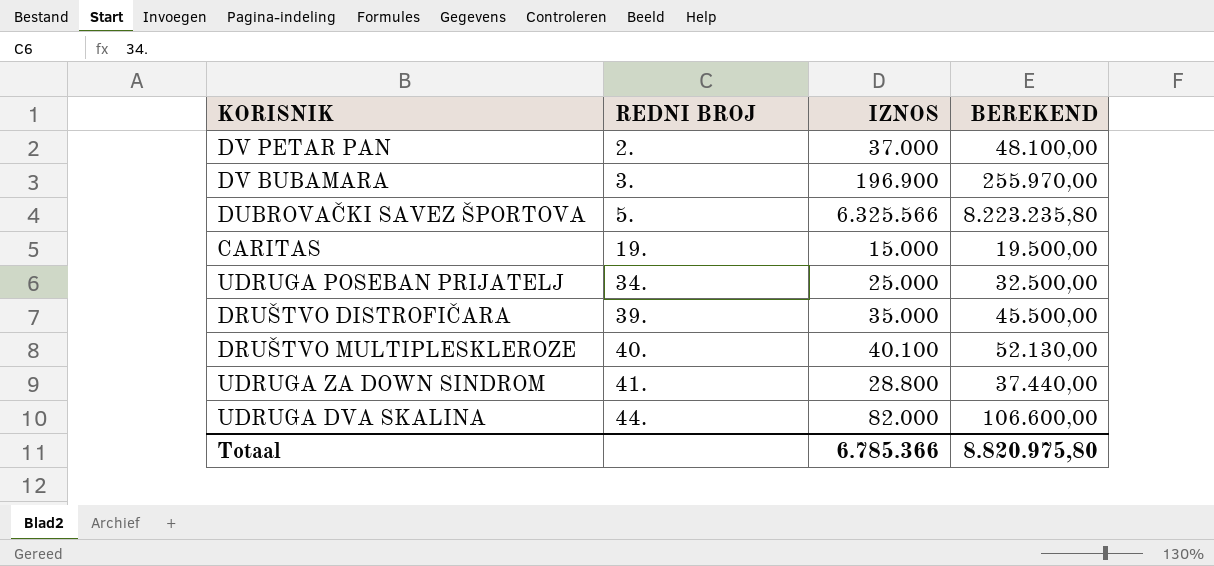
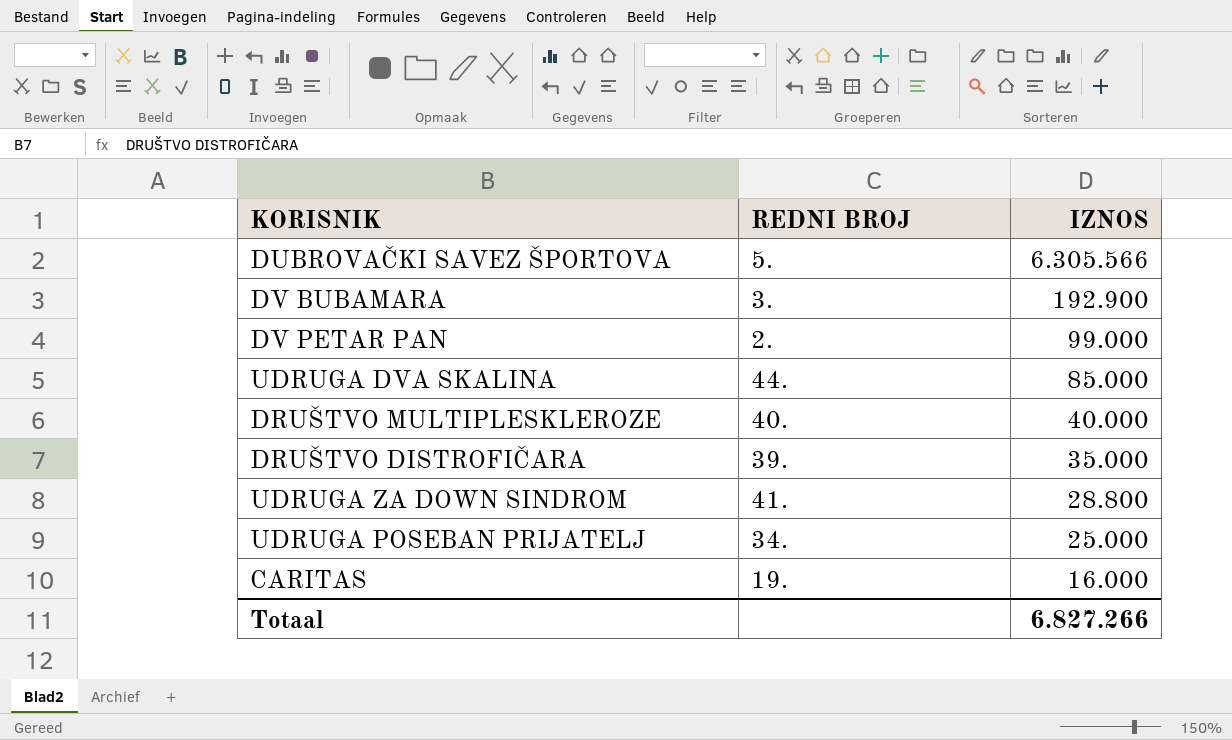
row order: REDNI BROJ ascending -> IZNOS descending
column BEREKEND | formula: [IZNOS] * 1,3 -> none
DUBROVAČKI SAVEZ ŠPORTOVA | IZNOS: 6.325.566 -> 6.305.566
DV BUBAMARA | IZNOS: 196.900 -> 192.900
DV PETAR PAN | IZNOS: 37.000 -> 99.000
UDRUGA DVA SKALINA | IZNOS: 82.000 -> 85.000
DRUŠTVO MULTIPLESKLEROZE | IZNOS: 40.100 -> 40.000
CARITAS | IZNOS: 15.000 -> 16.000
Totaal | IZNOS: 6.785.366 -> 6.827.266

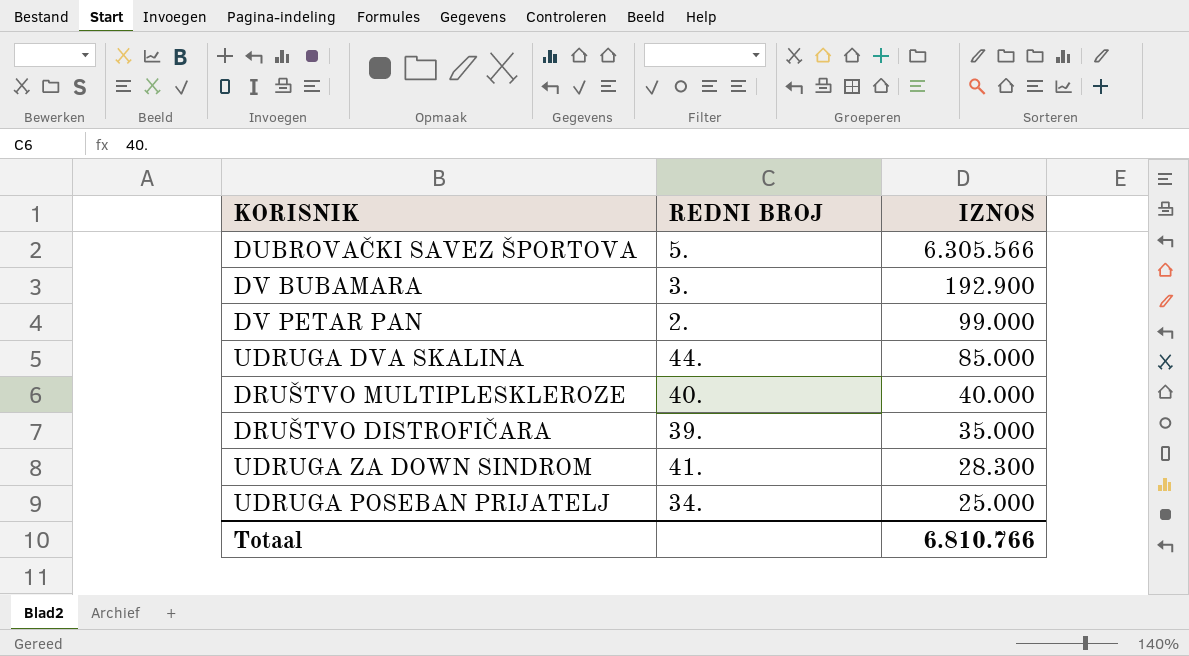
row CARITAS: 19. | 16.000 -> none
UDRUGA ZA DOWN SINDROM | IZNOS: 28.800 -> 28.300
Totaal | IZNOS: 6.827.266 -> 6.810.766

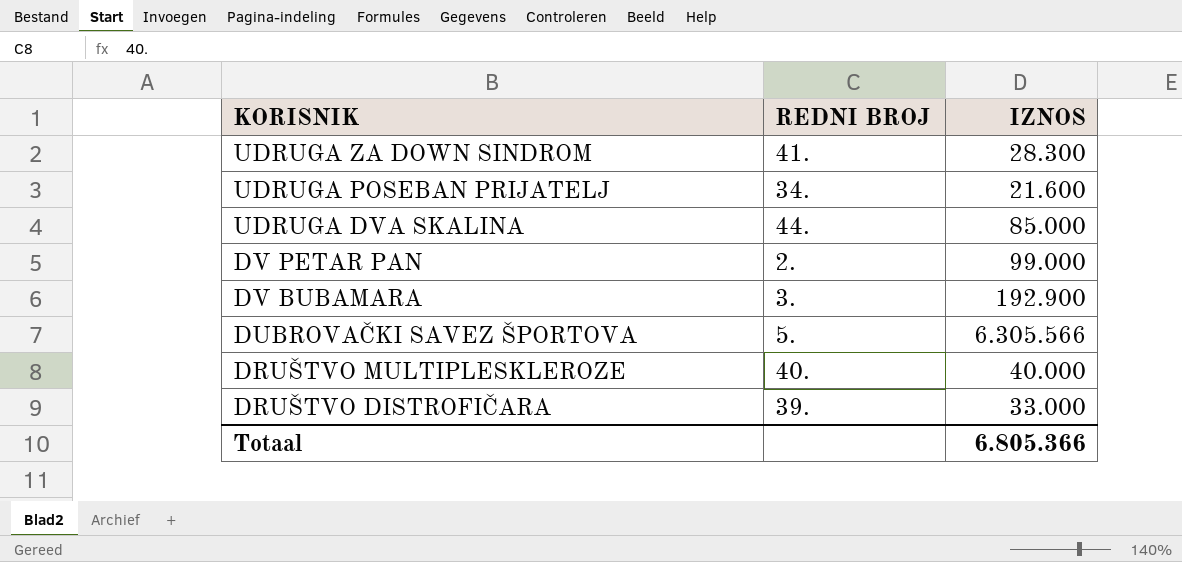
row order: IZNOS descending -> KORISNIK descending
UDRUGA POSEBAN PRIJATELJ | IZNOS: 25.000 -> 21.600
DRUŠTVO DISTROFIČARA | IZNOS: 35.000 -> 33.000
Totaal | IZNOS: 6.810.766 -> 6.805.366

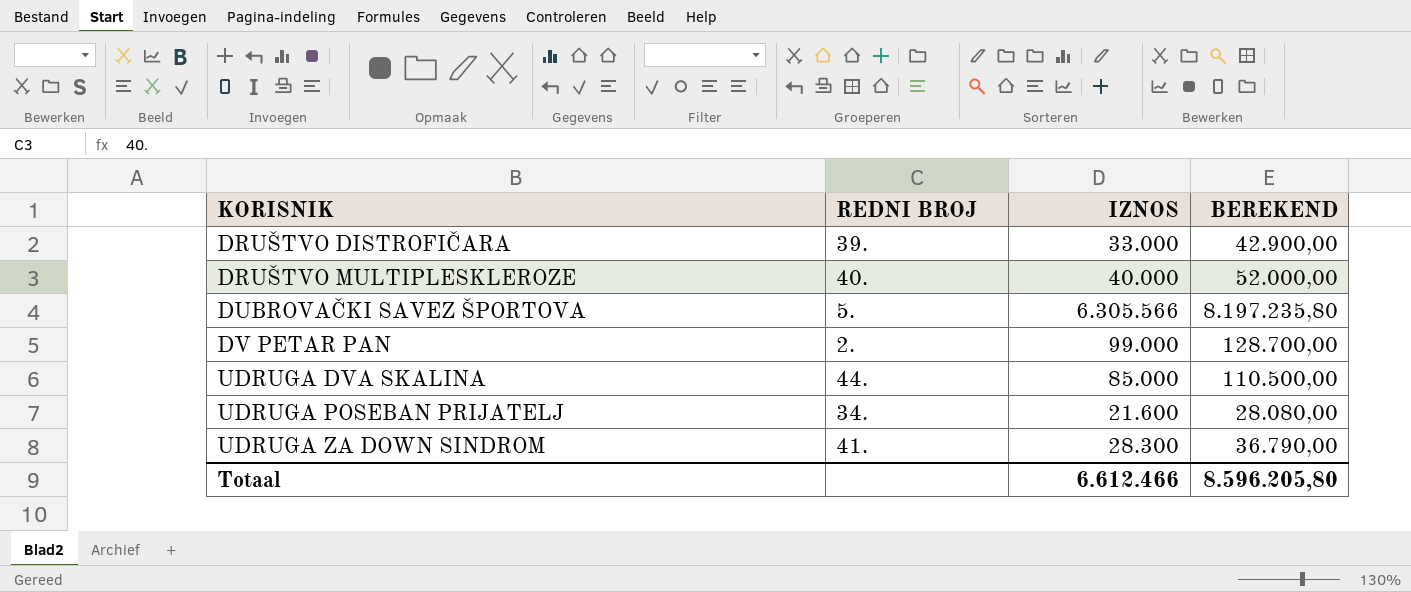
row order: KORISNIK descending -> KORISNIK ascending
column BEREKEND | formula: none -> [IZNOS] * 1,3
row DV BUBAMARA: 3. | 192.900 -> none
Totaal | IZNOS: 6.805.366 -> 6.612.466

